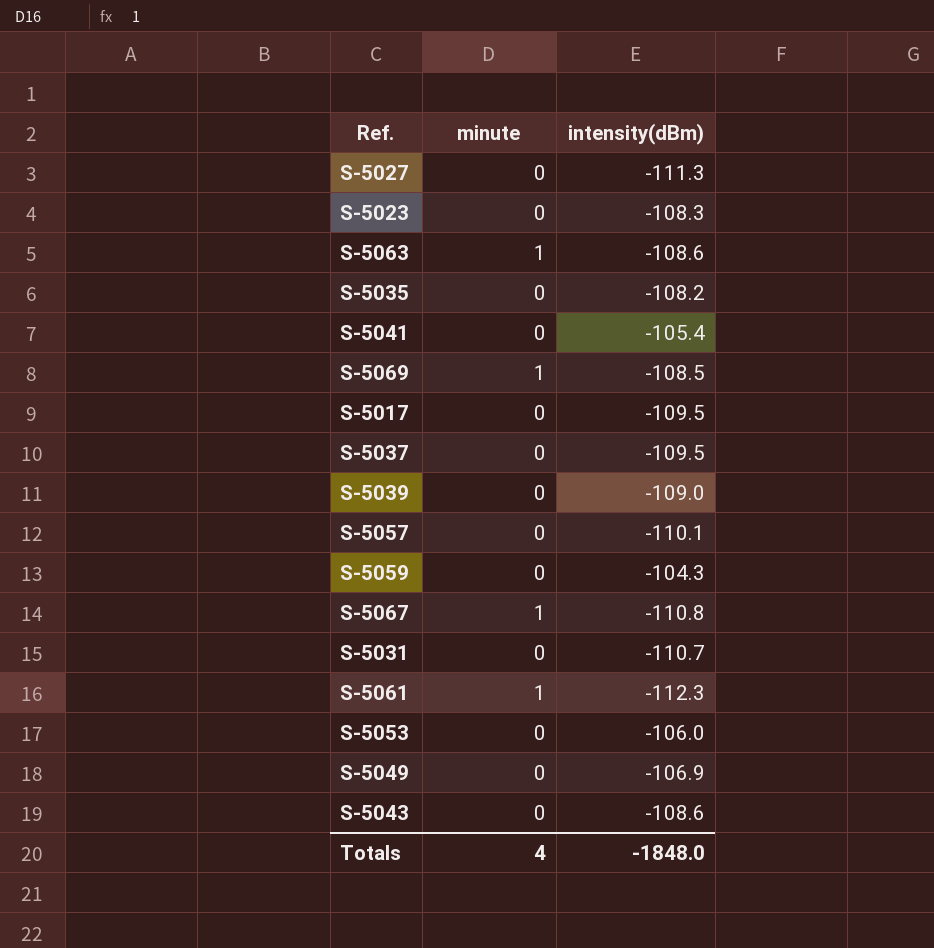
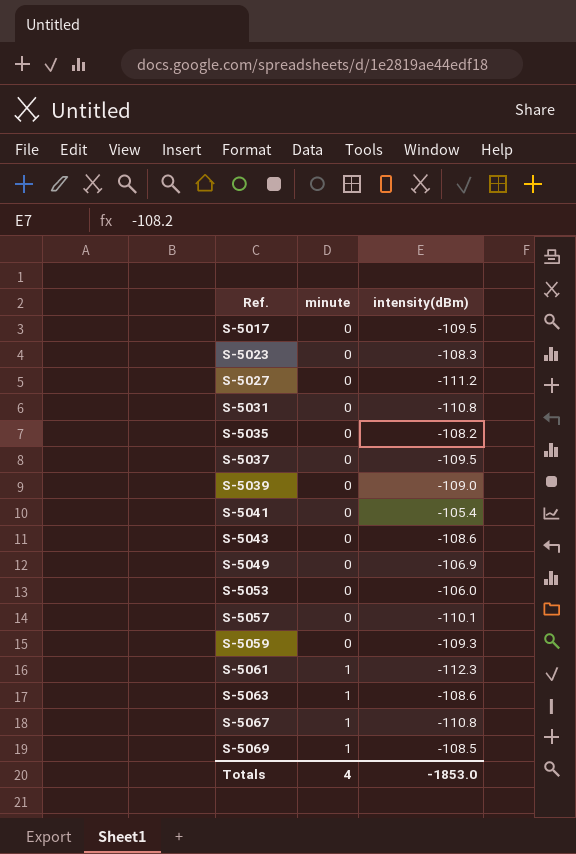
row order: none -> Ref. ascending
S-5027 | intensity(dBm): -111.3 -> -111.2
S-5031 | intensity(dBm): -110.7 -> -110.8
S-5059 | intensity(dBm): -104.3 -> -109.3
Totals | intensity(dBm): -1848.0 -> -1853.0

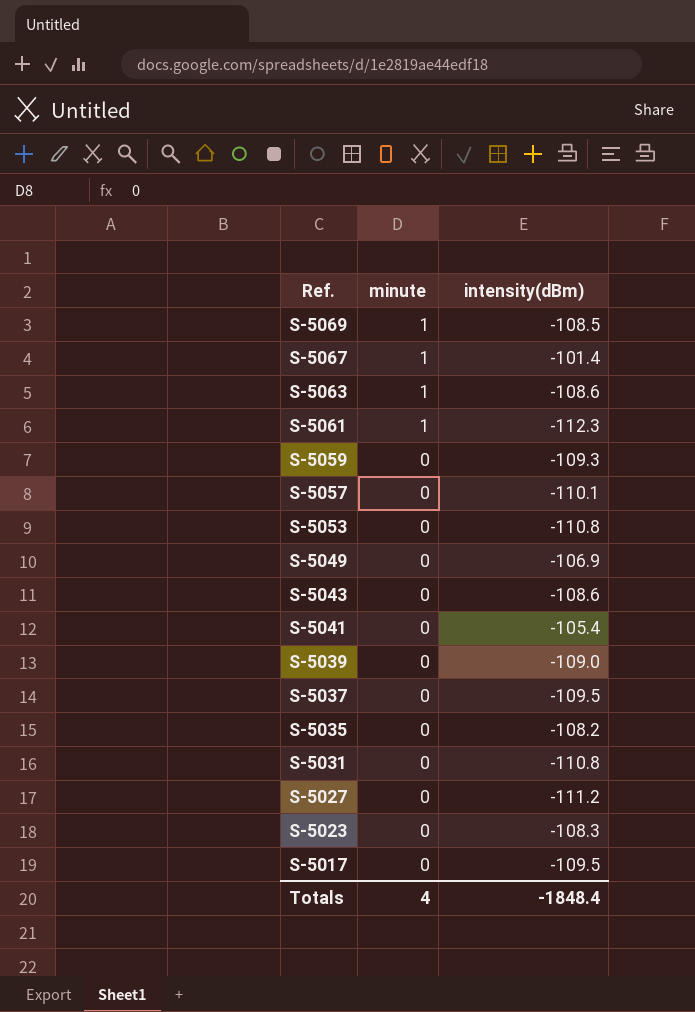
row order: Ref. ascending -> Ref. descending
S-5067 | intensity(dBm): -110.8 -> -101.4
S-5053 | intensity(dBm): -106.0 -> -110.8
Totals | intensity(dBm): -1853.0 -> -1848.4

